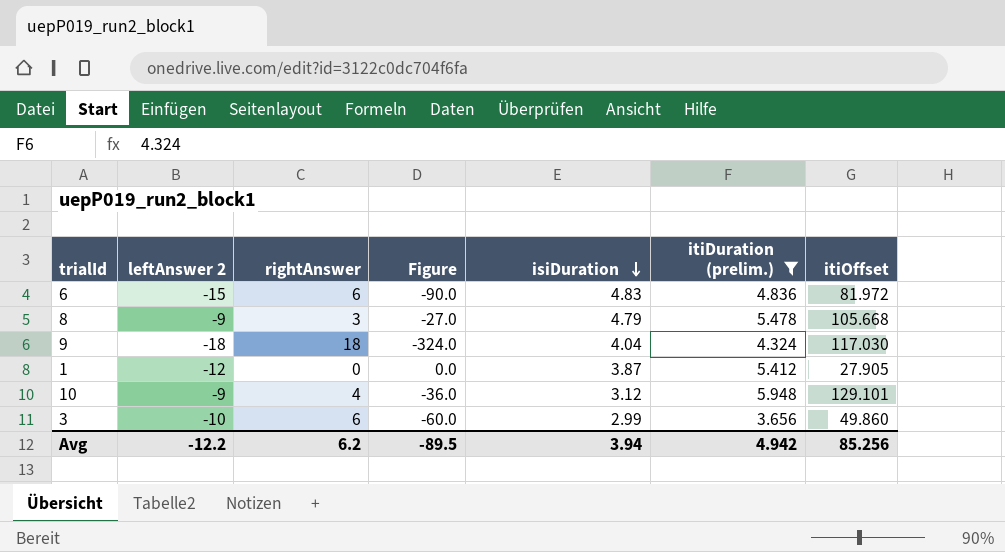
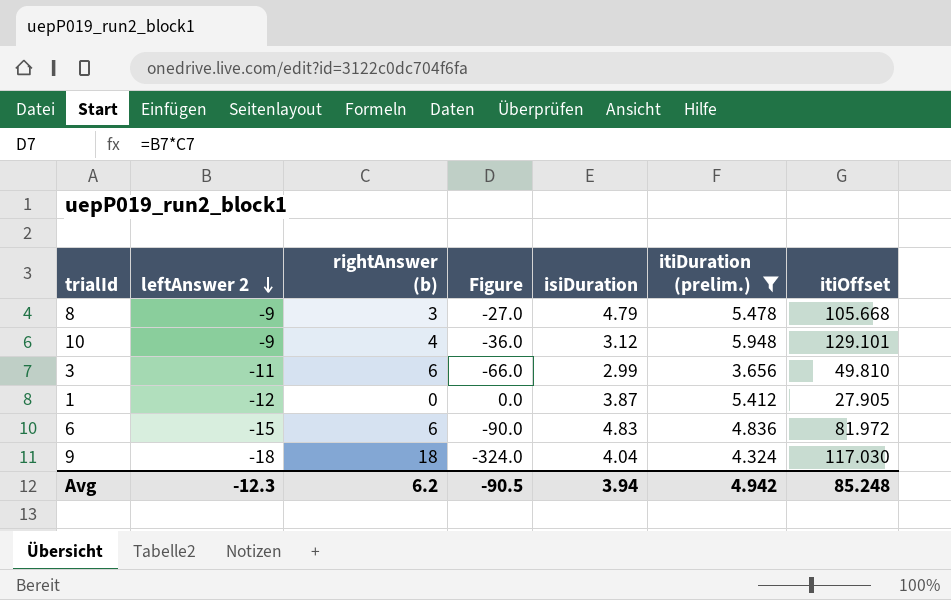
row order: isiDuration descending -> leftAnswer 2 descending
column name: rightAnswer -> rightAnswer (b)
3 | leftAnswer 2: -10 -> -11
3 | Figure: -60.0 -> -66.0
3 | itiOffset: 49.860 -> 49.810
Avg | leftAnswer 2: -12.2 -> -12.3
Avg | Figure: -89.5 -> -90.5
Avg | itiOffset: 85.256 -> 85.248

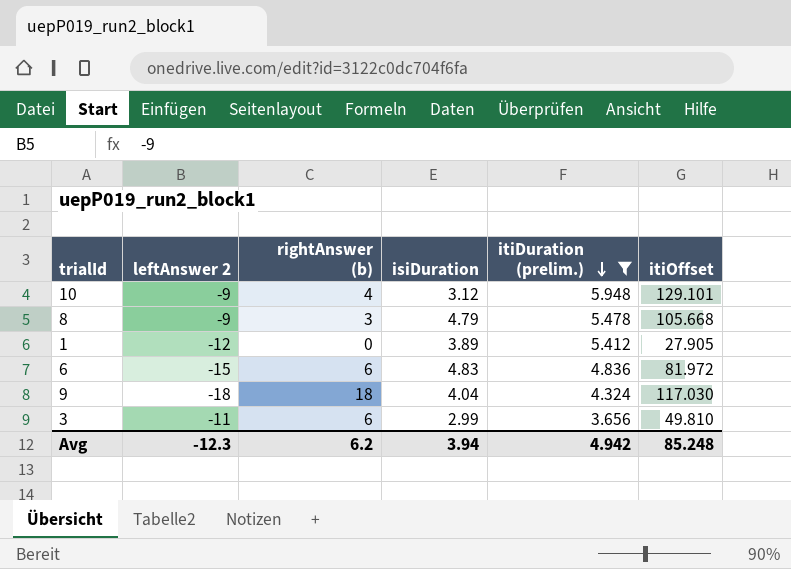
row order: leftAnswer 2 descending -> itiDuration (prelim.) descending
column Figure | formula: [leftAnswer 2] * [rightAnswer (b)] -> none
1 | isiDuration: 3.87 -> 3.89

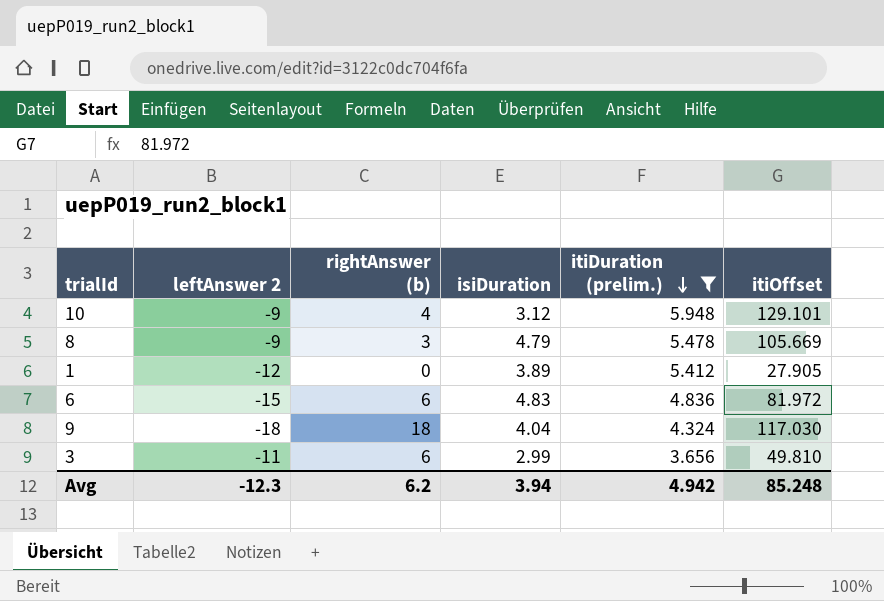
8 | itiOffset: 105.668 -> 105.669

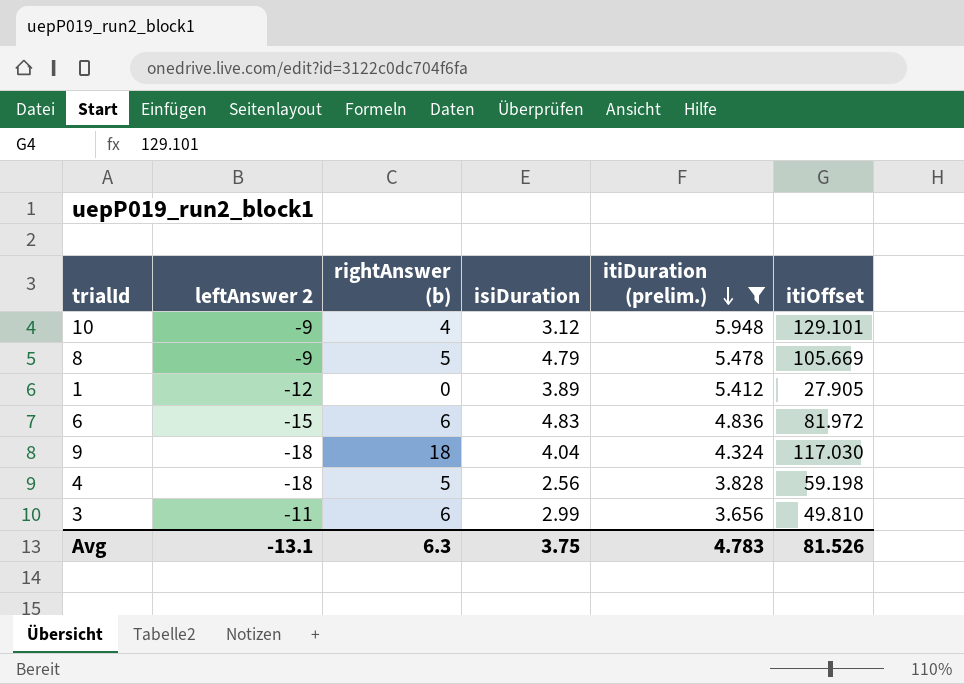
8 | rightAnswer (b): 3 -> 5
row 4: none -> -18 | 5 | 2.56 | 3.828 | 59.198
Avg | leftAnswer 2: -12.3 -> -13.1
Avg | rightAnswer (b): 6.2 -> 6.3
Avg | isiDuration: 3.94 -> 3.75
Avg | itiDuration (prelim.): 4.942 -> 4.783
Avg | itiOffset: 85.248 -> 81.526

